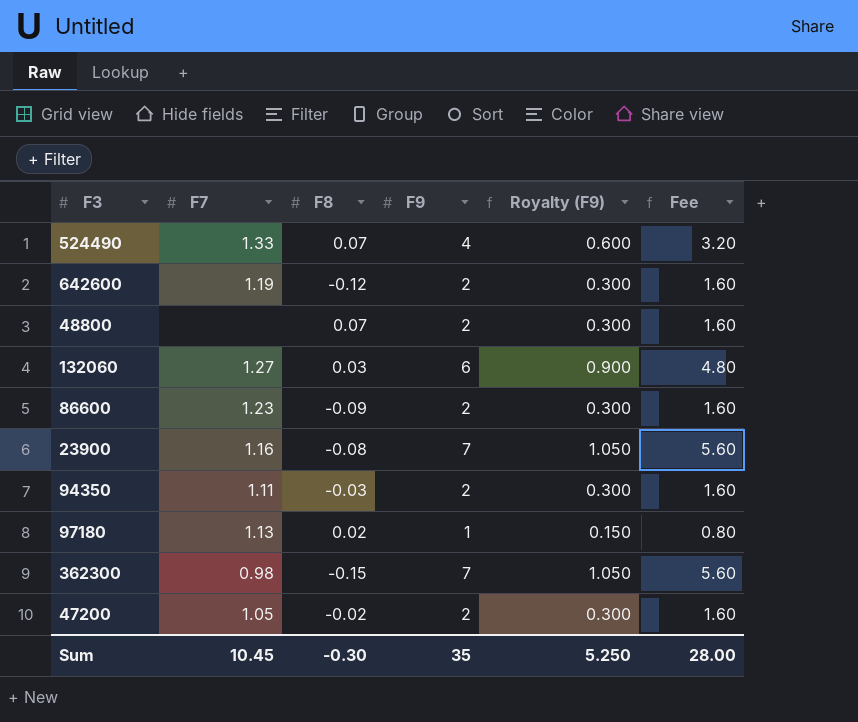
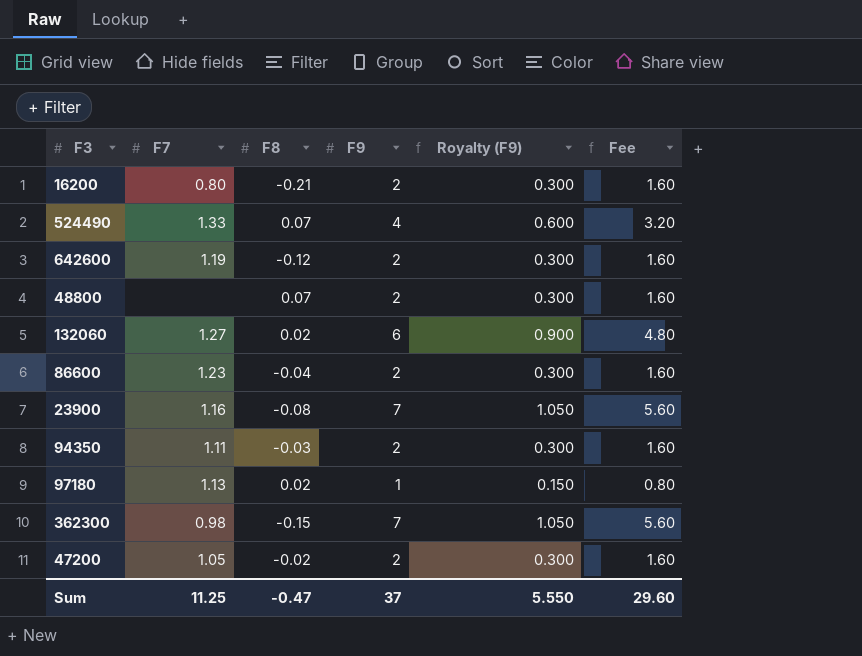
row 16200: none -> 0.80 | -0.21 | 2 | 0.300 | 1.60
132060 | F8: 0.03 -> 0.02
86600 | F8: -0.09 -> -0.04
Sum | F7: 10.45 -> 11.25
Sum | F8: -0.30 -> -0.47
Sum | F9: 35 -> 37
Sum | Royalty (F9): 5.250 -> 5.550
Sum | Fee: 28.00 -> 29.60

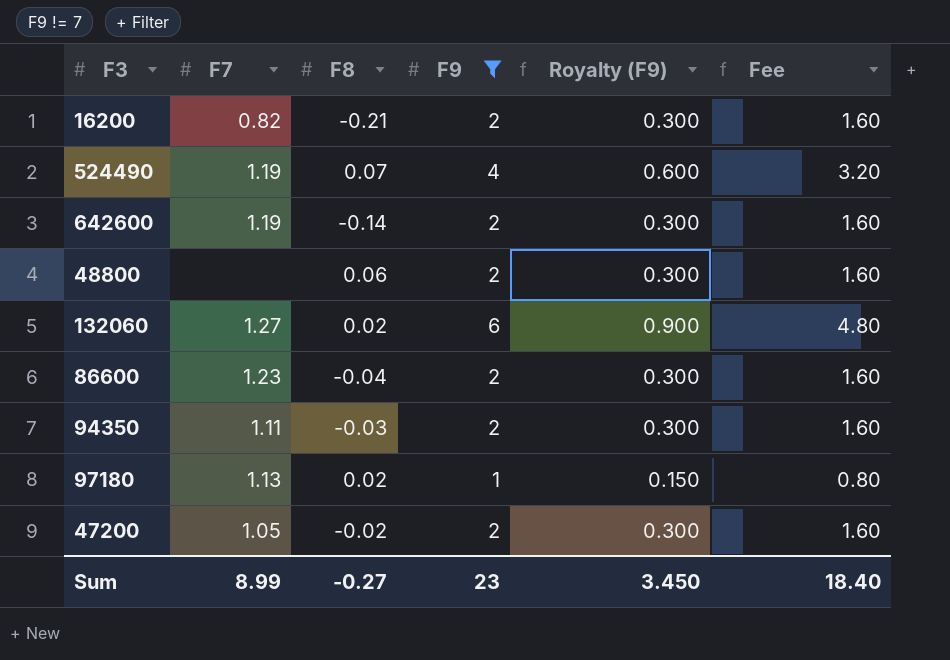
filter: none -> F9 != 7
16200 | F7: 0.80 -> 0.82
524490 | F7: 1.33 -> 1.19
642600 | F8: -0.12 -> -0.14
48800 | F8: 0.07 -> 0.06
Sum | F7: 11.25 -> 8.99
Sum | F8: -0.47 -> -0.27
Sum | F9: 37 -> 23
Sum | Royalty (F9): 5.550 -> 3.450
Sum | Fee: 29.60 -> 18.40

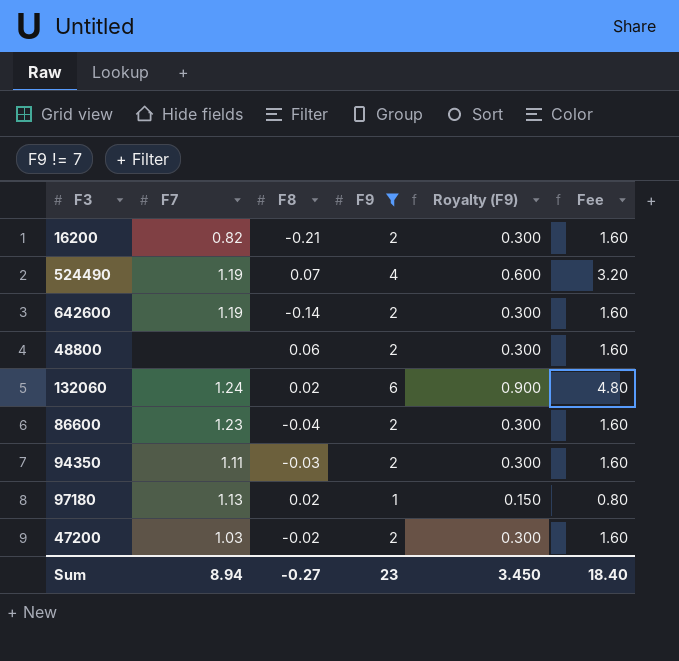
132060 | F7: 1.27 -> 1.24
47200 | F7: 1.05 -> 1.03
Sum | F7: 8.99 -> 8.94

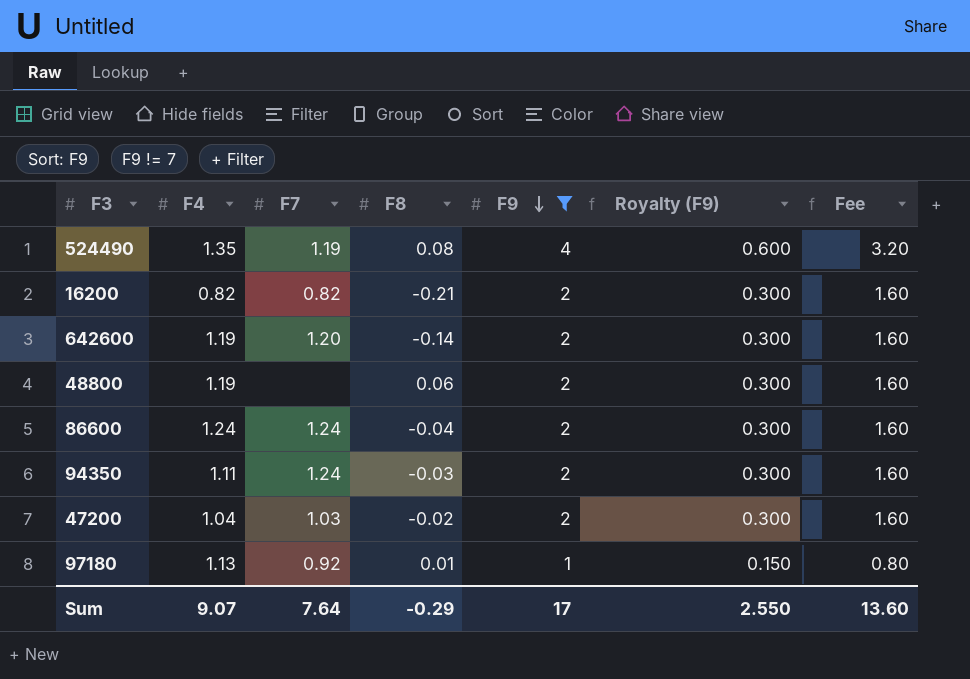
row order: none -> F9 descending
column F4 | position: none -> 2
row 132060: 1.24 | 0.02 | 6 | 0.900 | 4.80 -> none
524490 | F8: 0.07 -> 0.08
642600 | F7: 1.19 -> 1.20
86600 | F7: 1.23 -> 1.24
94350 | F7: 1.11 -> 1.24
97180 | F7: 1.13 -> 0.92
97180 | F8: 0.02 -> 0.01
Sum | F7: 8.94 -> 7.64
Sum | F8: -0.27 -> -0.29
Sum | F9: 23 -> 17
Sum | Royalty (F9): 3.450 -> 2.550
Sum | Fee: 18.40 -> 13.60

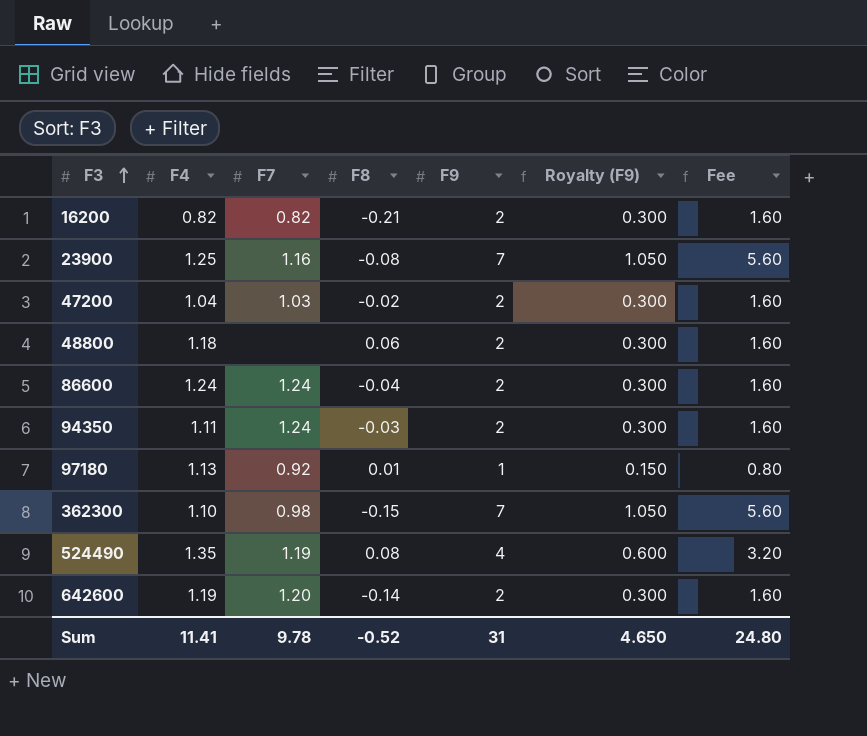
filter: F9 != 7 -> none
row order: F9 descending -> F3 ascending
48800 | F4: 1.19 -> 1.18
Sum | F4: 9.07 -> 11.41
Sum | F7: 7.64 -> 9.78
Sum | F8: -0.29 -> -0.52
Sum | F9: 17 -> 31
Sum | Royalty (F9): 2.550 -> 4.650
Sum | Fee: 13.60 -> 24.80

